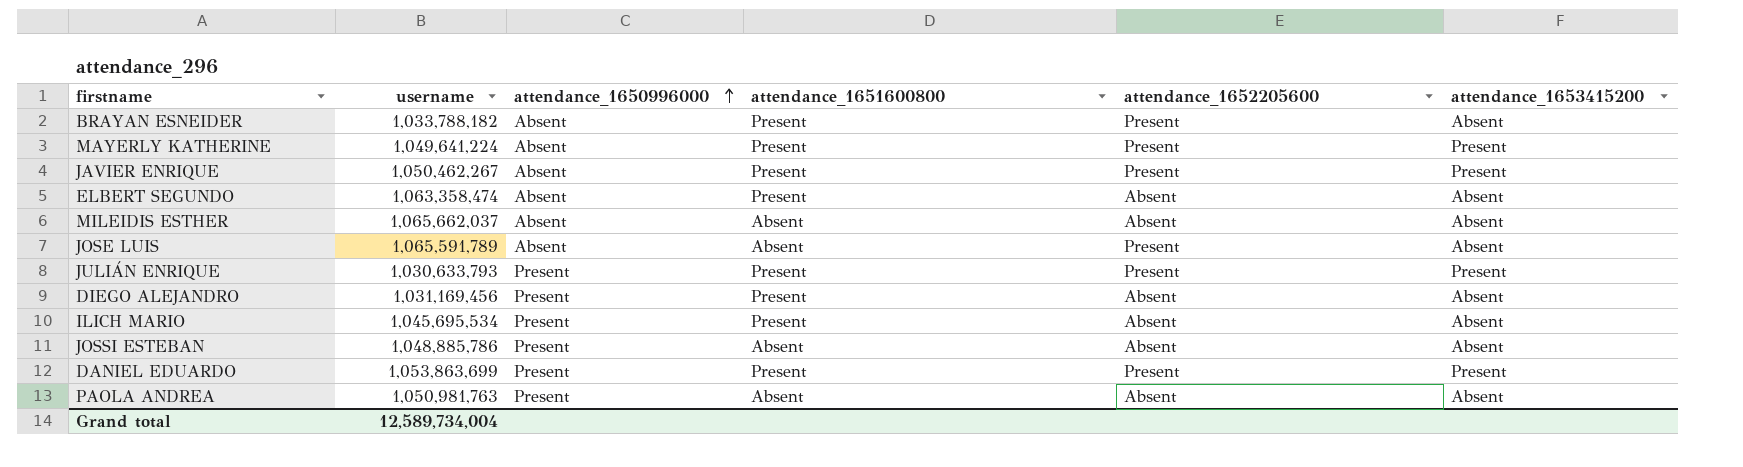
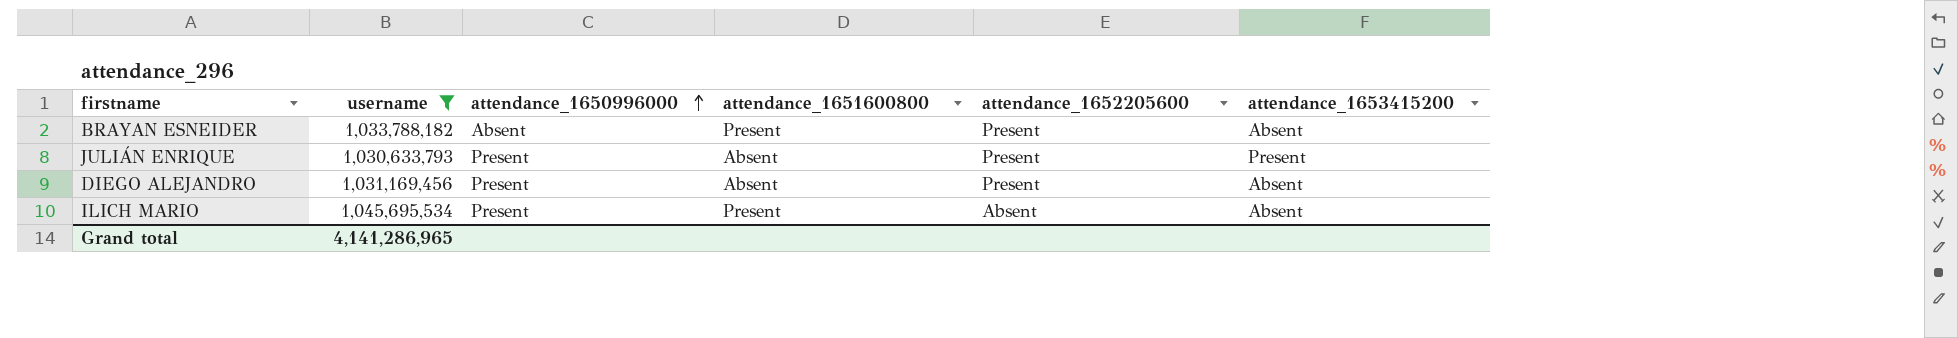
filter: none -> username <= 1,045,695,534
JULIÁN ENRIQUE | attendance_1651600800: Present -> Absent
DIEGO ALEJANDRO | attendance_1651600800: Present -> Absent
DIEGO ALEJANDRO | attendance_1652205600: Absent -> Present
Grand total | username: 12,589,734,004 -> 4,141,286,965

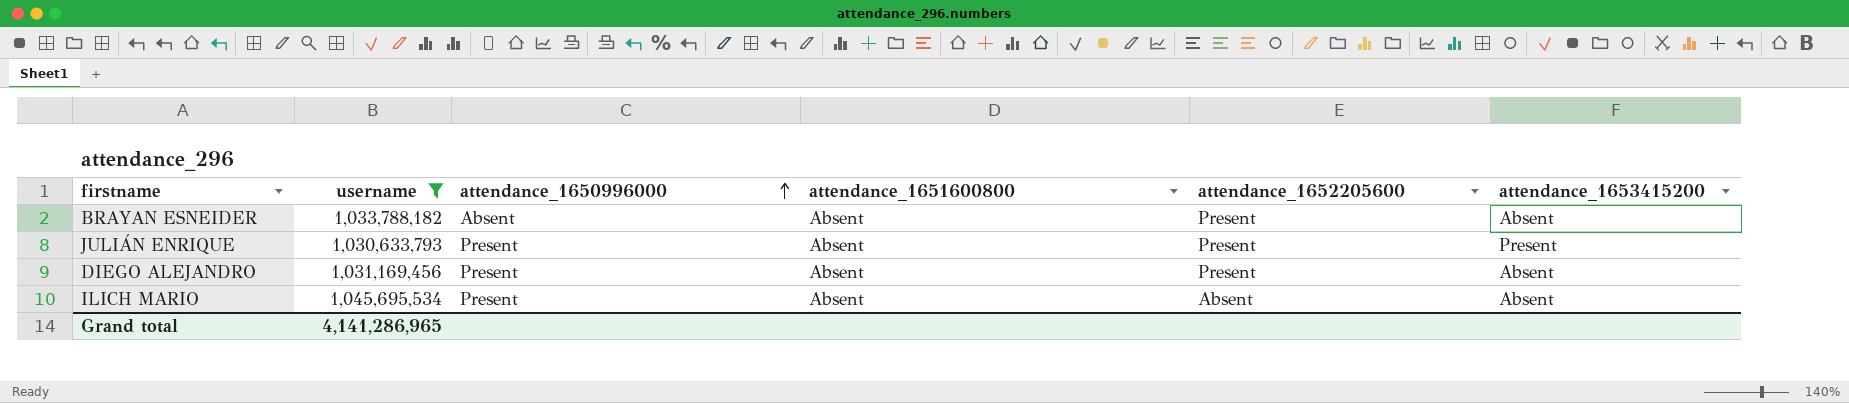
BRAYAN ESNEIDER | attendance_1651600800: Present -> Absent
ILICH MARIO | attendance_1651600800: Present -> Absent

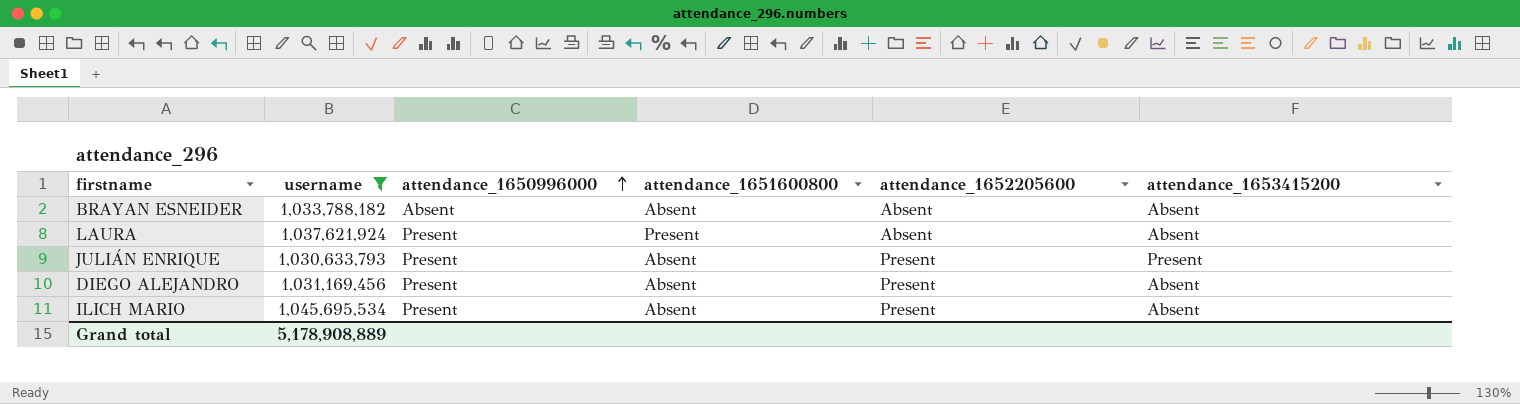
BRAYAN ESNEIDER | attendance_1652205600: Present -> Absent
row LAURA: none -> 1,037,621,924 | Present | Present | Absent | Absent
ILICH MARIO | attendance_1652205600: Absent -> Present
Grand total | username: 4,141,286,965 -> 5,178,908,889

